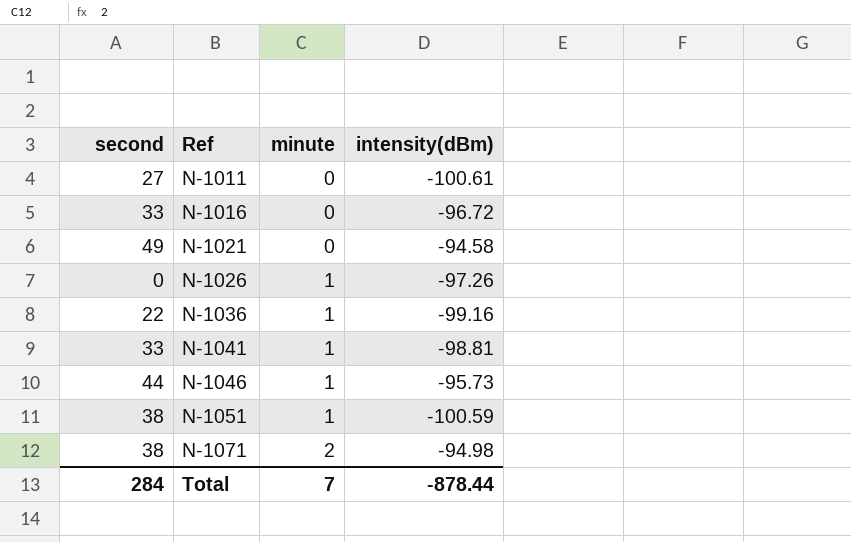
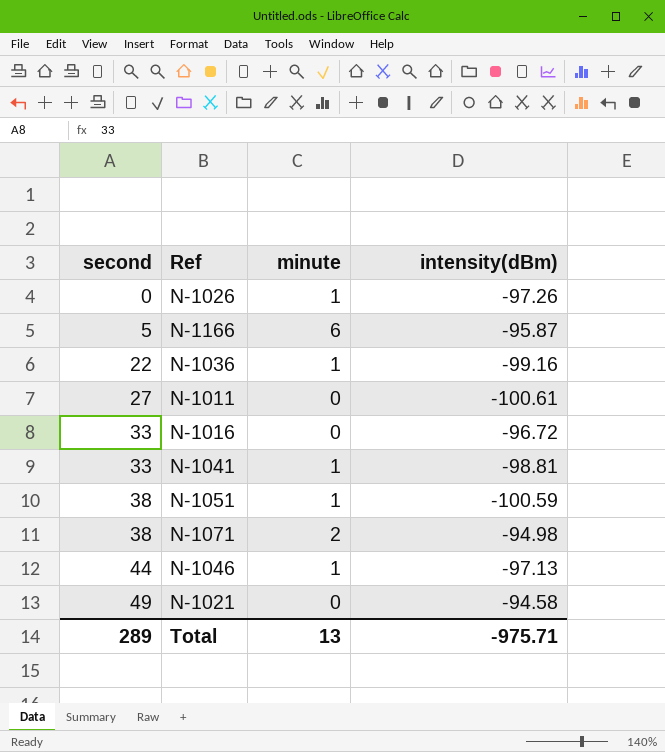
row order: Ref ascending -> second ascending
row N-1166: none -> 5 | 6 | -95.87
N-1046 | intensity(dBm): -95.73 -> -97.13
Total | second: 284 -> 289
Total | minute: 7 -> 13
Total | intensity(dBm): -878.44 -> -975.71

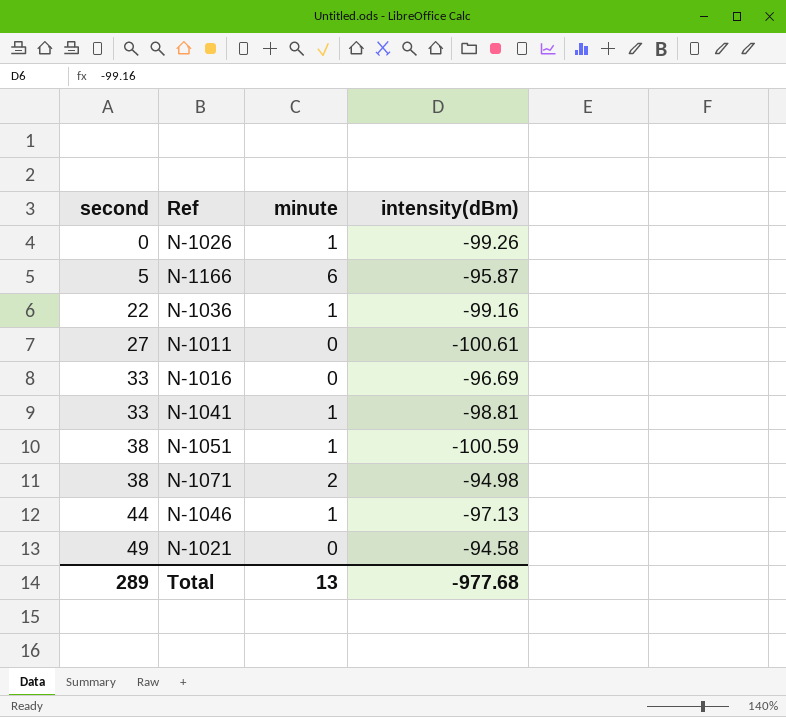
N-1026 | intensity(dBm): -97.26 -> -99.26
N-1016 | intensity(dBm): -96.72 -> -96.69
Total | intensity(dBm): -975.71 -> -977.68

